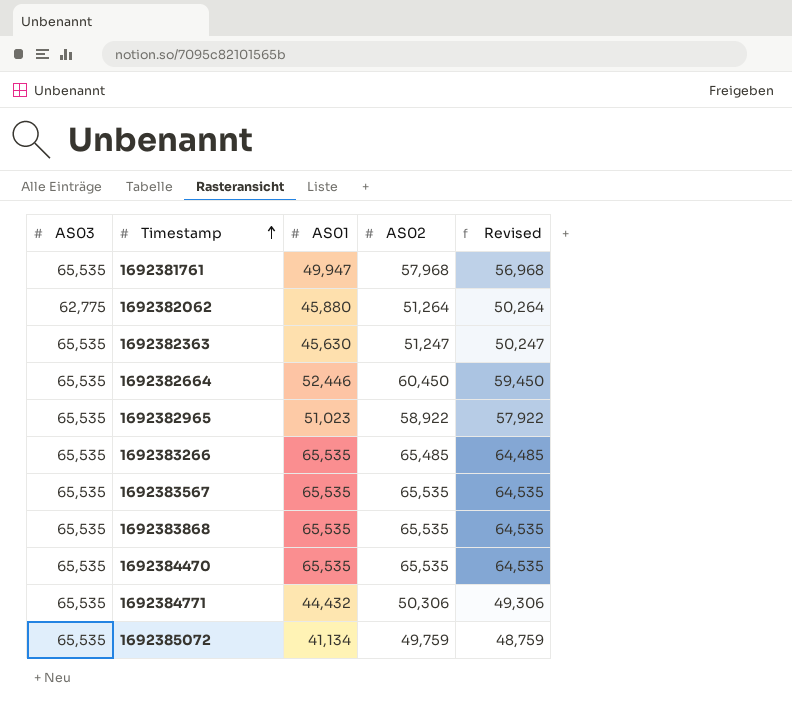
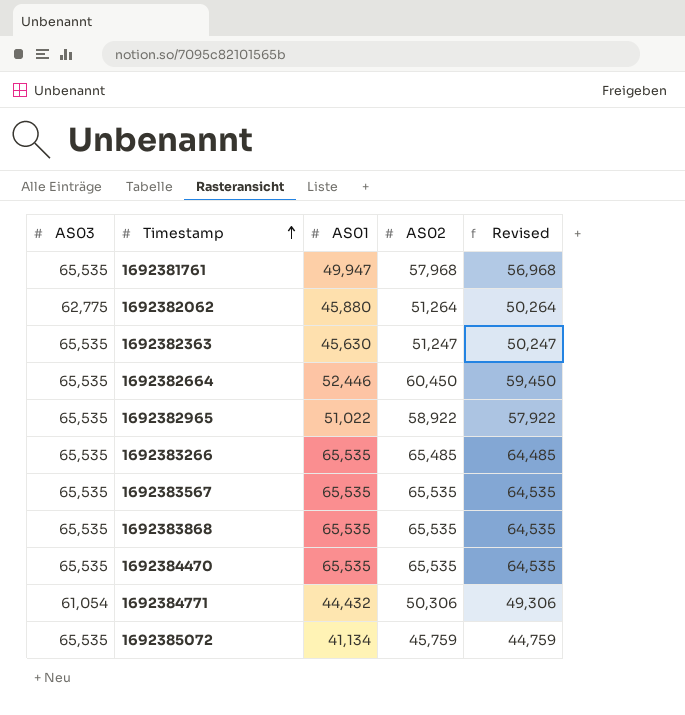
1692382965 | AS01: 51,023 -> 51,022
1692384771 | AS03: 65,535 -> 61,054
1692385072 | AS02: 49,759 -> 45,759
1692385072 | Revised: 48,759 -> 44,759

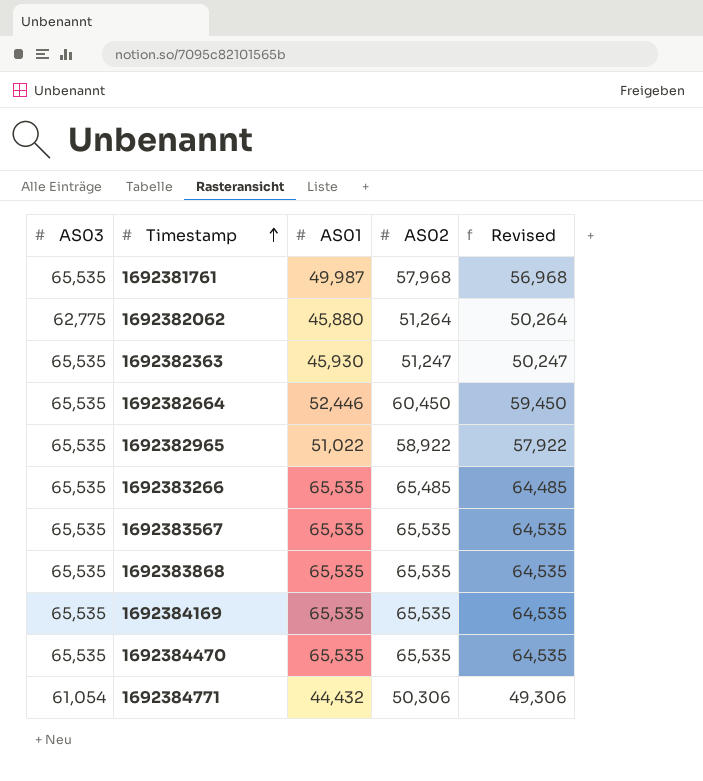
row 1692385072: 65,535 | 41,134 | 45,759 | 44,759 -> none
1692381761 | AS01: 49,947 -> 49,987
1692382363 | AS01: 45,630 -> 45,930
row 1692384169: none -> 65,535 | 65,535 | 65,535 | 64,535

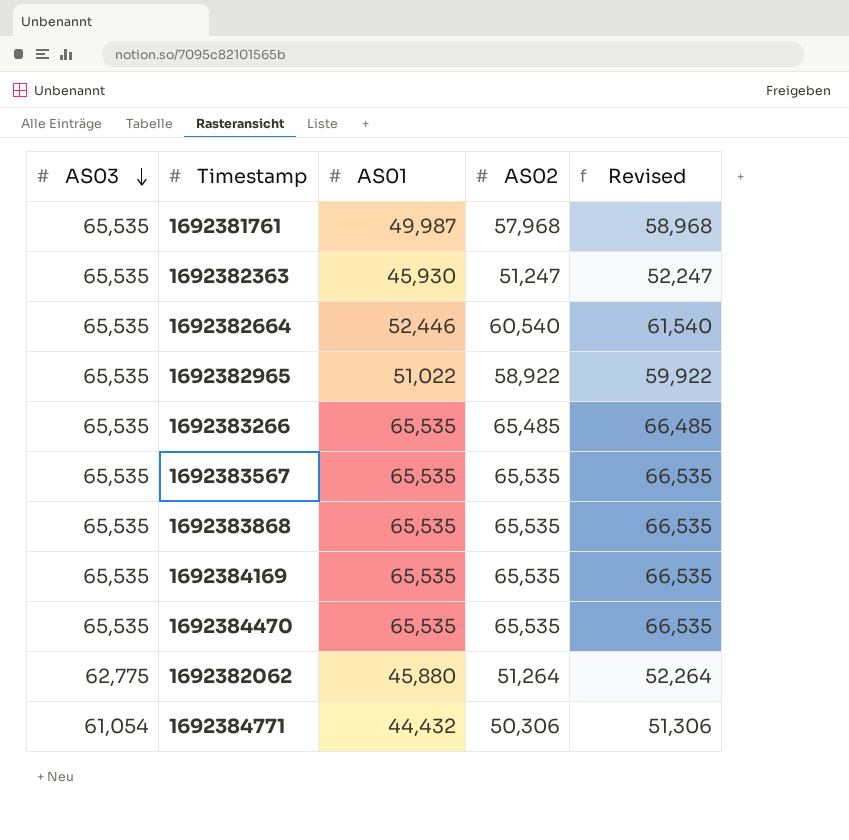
row order: Timestamp ascending -> AS03 descending
column Revised | formula: [AS02] - 1000 -> [AS02] + 1000
1692382664 | AS02: 60,450 -> 60,540

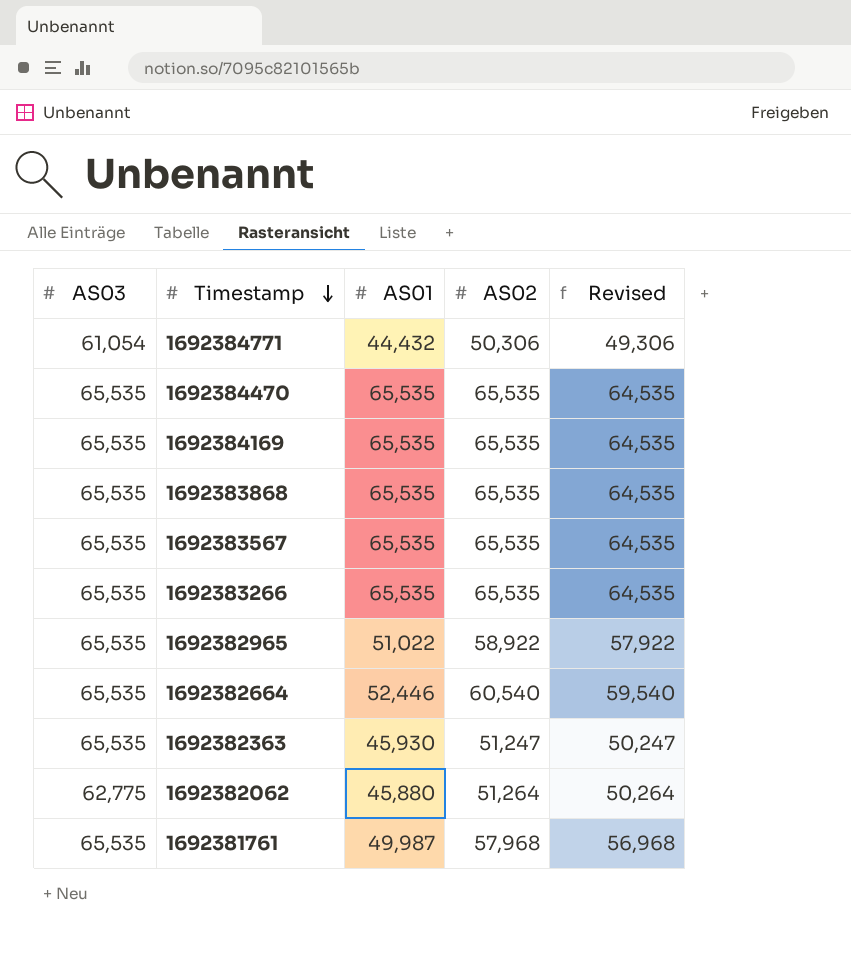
row order: AS03 descending -> Timestamp descending
column Revised | formula: [AS02] + 1000 -> [AS02] - 1000
1692383266 | AS02: 65,485 -> 65,535

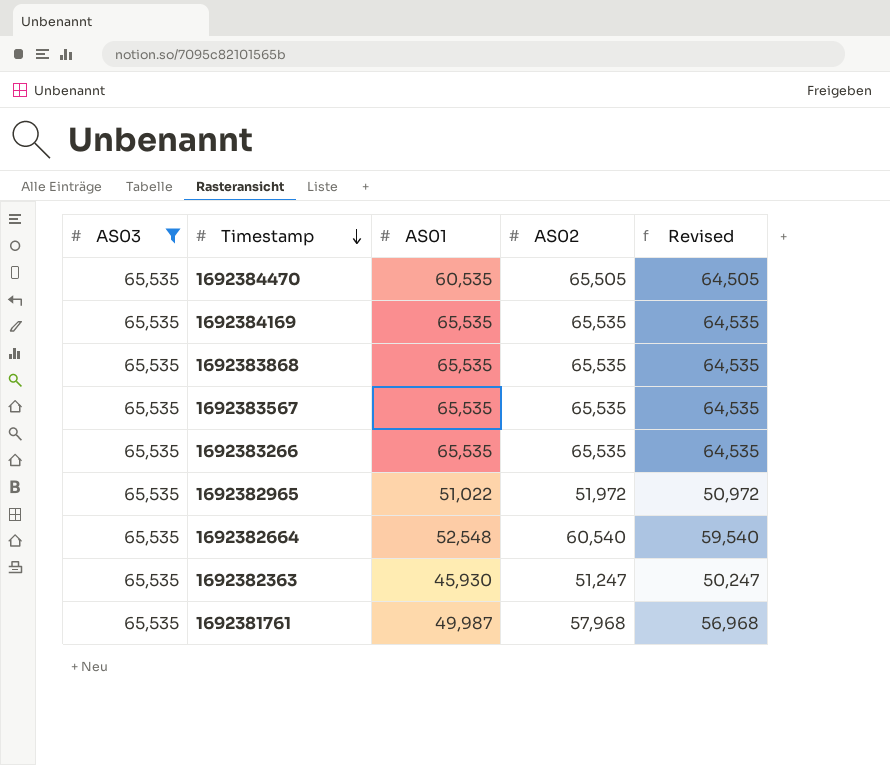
filter: none -> AS03 = 65,535
1692384470 | AS01: 65,535 -> 60,535
1692384470 | AS02: 65,535 -> 65,505
1692384470 | Revised: 64,535 -> 64,505
1692382965 | AS02: 58,922 -> 51,972
1692382965 | Revised: 57,922 -> 50,972
1692382664 | AS01: 52,446 -> 52,548

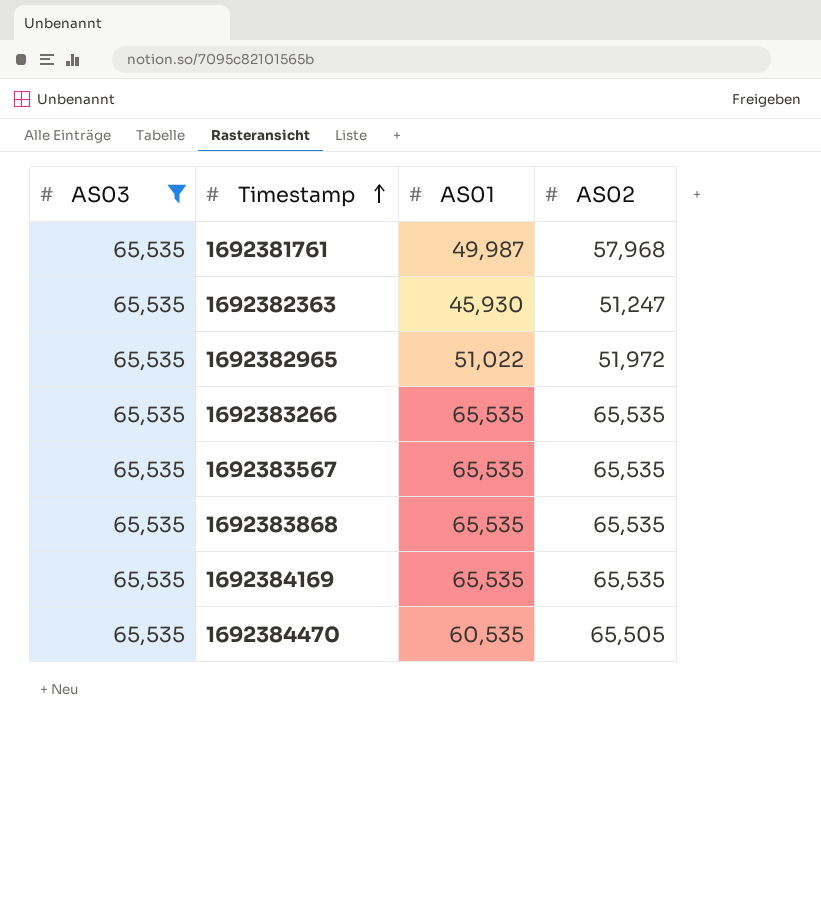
row order: Timestamp descending -> Timestamp ascending
column Revised | formula: [AS02] - 1000 -> none
row 1692382664: 65,535 | 52,548 | 60,540 | 59,540 -> none

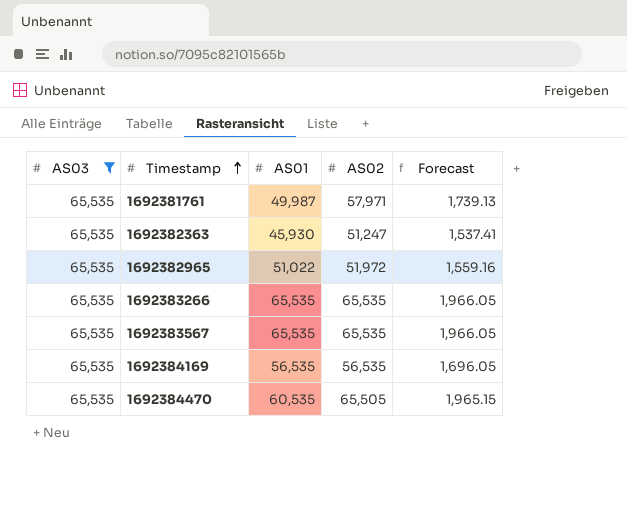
column Forecast | formula: none -> [AS02] * 0.03
row 1692383868: 65,535 | 65,535 | 65,535 -> none
1692381761 | AS02: 57,968 -> 57,971
1692384169 | AS01: 65,535 -> 56,535
1692384169 | AS02: 65,535 -> 56,535

